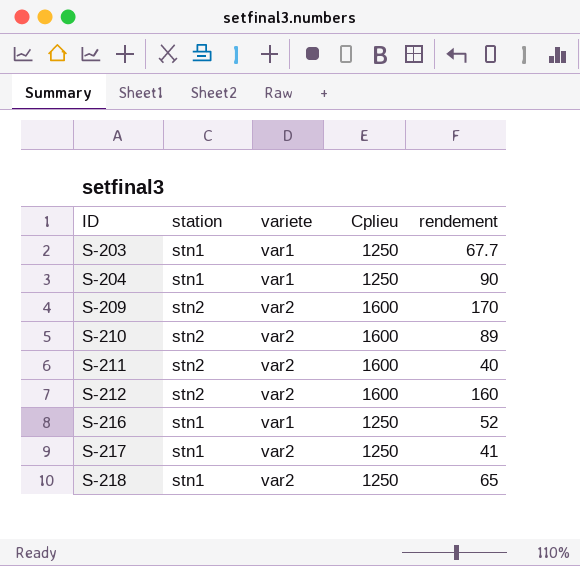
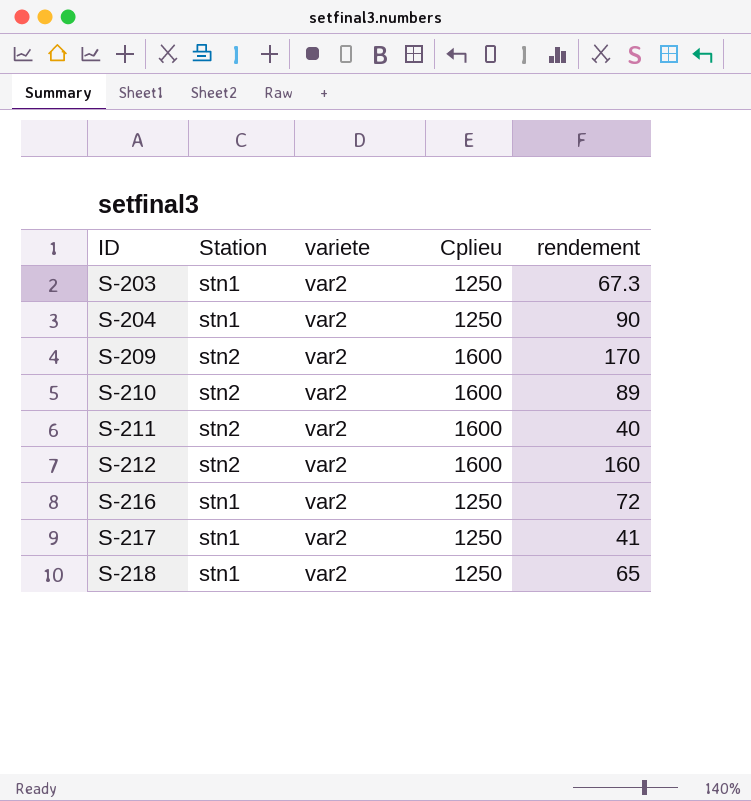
column name: station -> Station
S-203 | variete: var1 -> var2
S-203 | rendement: 67.7 -> 67.3
S-204 | variete: var1 -> var2
S-216 | variete: var1 -> var2
S-216 | rendement: 52 -> 72

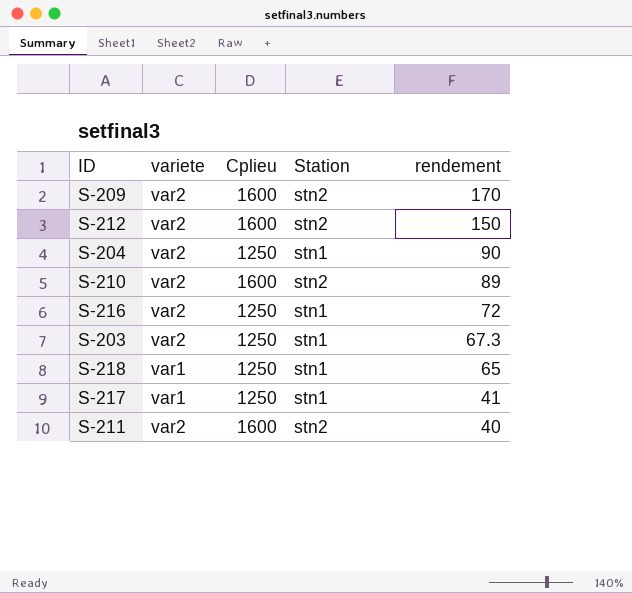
row order: ID ascending -> rendement descending
column Station | position: 2 -> 4
S-212 | rendement: 160 -> 150
S-218 | variete: var2 -> var1
S-217 | variete: var2 -> var1

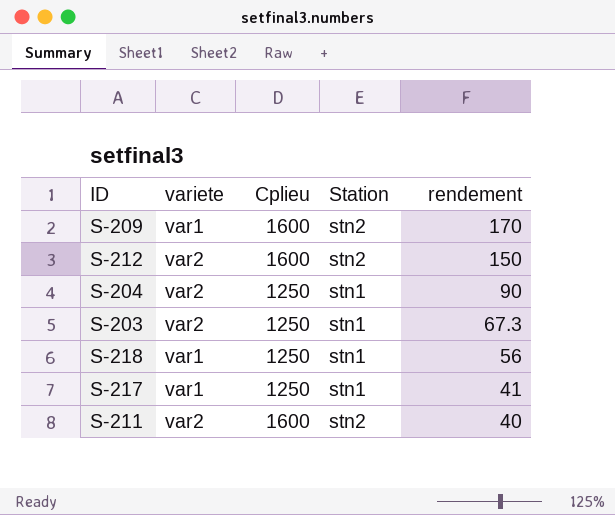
row S-210: var2 | 1600 | stn2 | 89 -> none
row S-216: var2 | 1250 | stn1 | 72 -> none
S-209 | variete: var2 -> var1
S-218 | rendement: 65 -> 56

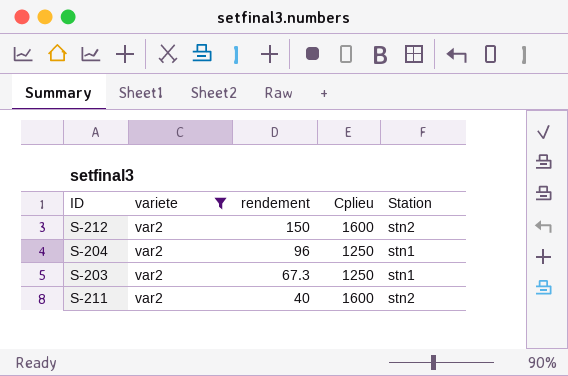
filter: none -> variete = var2
column rendement | position: 5 -> 3
S-204 | rendement: 90 -> 96

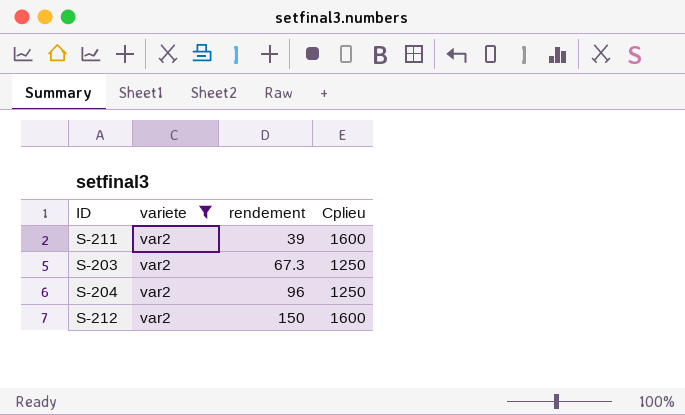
row order: rendement descending -> rendement ascending
column Station | position: 5 -> none
S-211 | rendement: 40 -> 39

